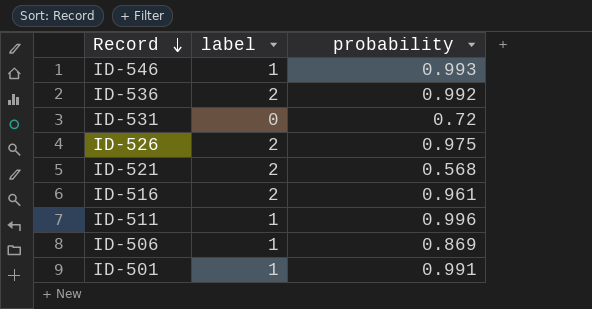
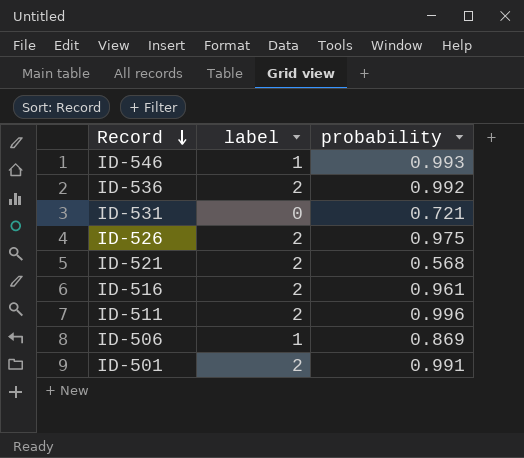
ID-531 | probability: 0.72 -> 0.721
ID-511 | label: 1 -> 2
ID-501 | label: 1 -> 2

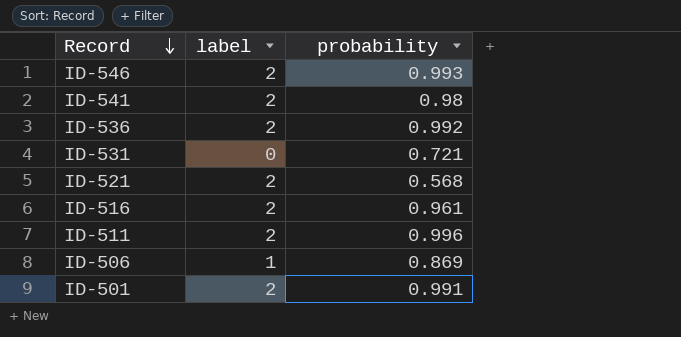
row ID-526: 2 | 0.975 -> none
ID-546 | label: 1 -> 2
row ID-541: none -> 2 | 0.98

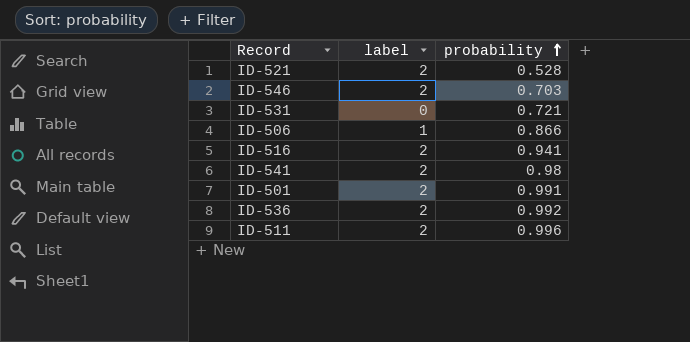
row order: Record descending -> probability ascending
ID-521 | probability: 0.568 -> 0.528
ID-546 | probability: 0.993 -> 0.703
ID-506 | probability: 0.869 -> 0.866
ID-516 | probability: 0.961 -> 0.941

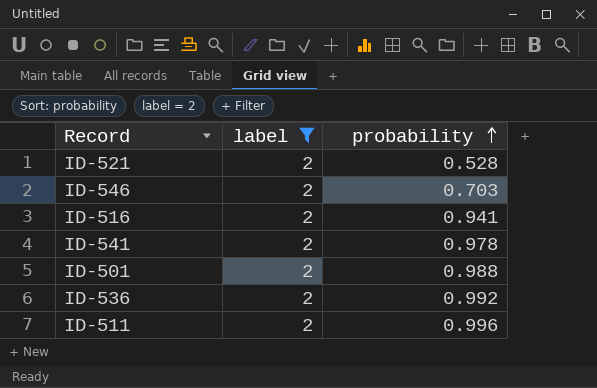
filter: none -> label = 2
ID-541 | probability: 0.98 -> 0.978
ID-501 | probability: 0.991 -> 0.988

